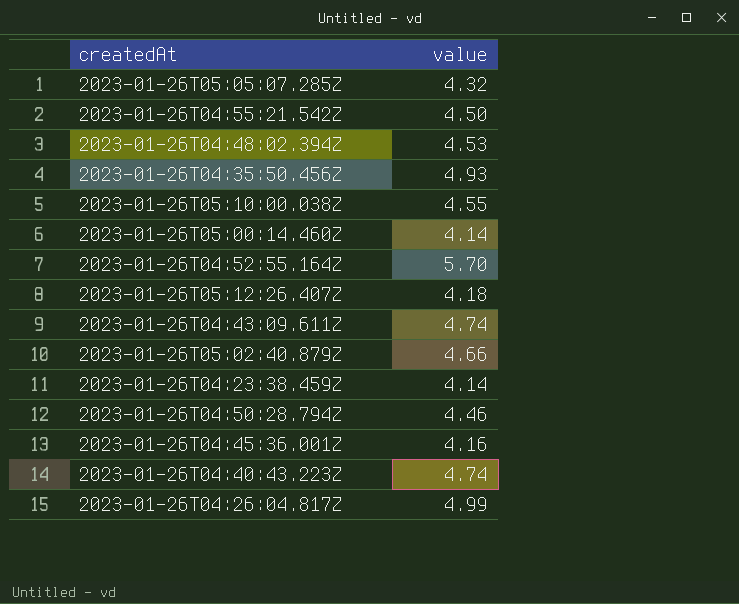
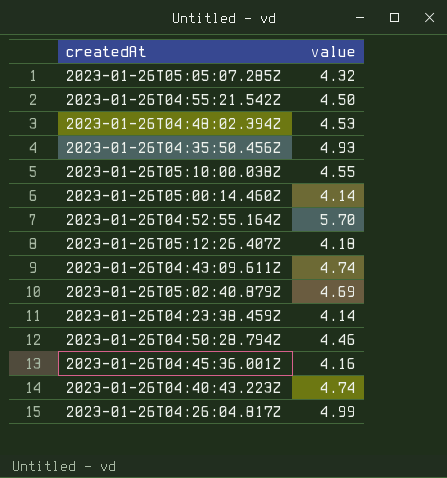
2023-01-26T05:02:40.879Z | value: 4.66 -> 4.69

